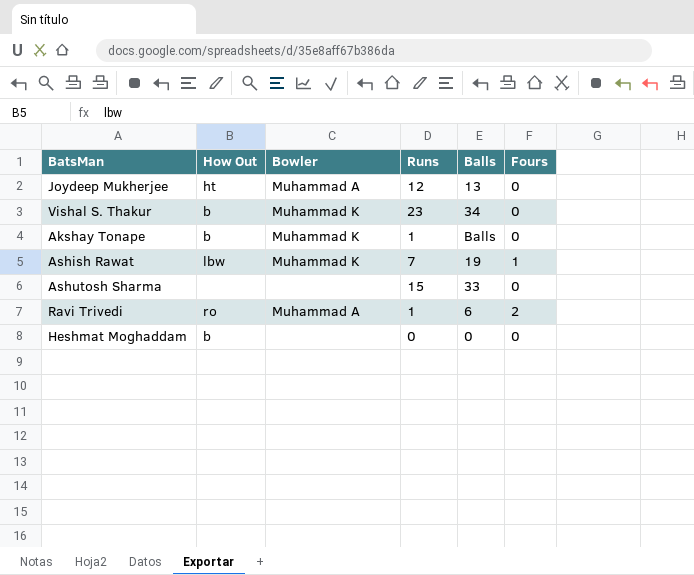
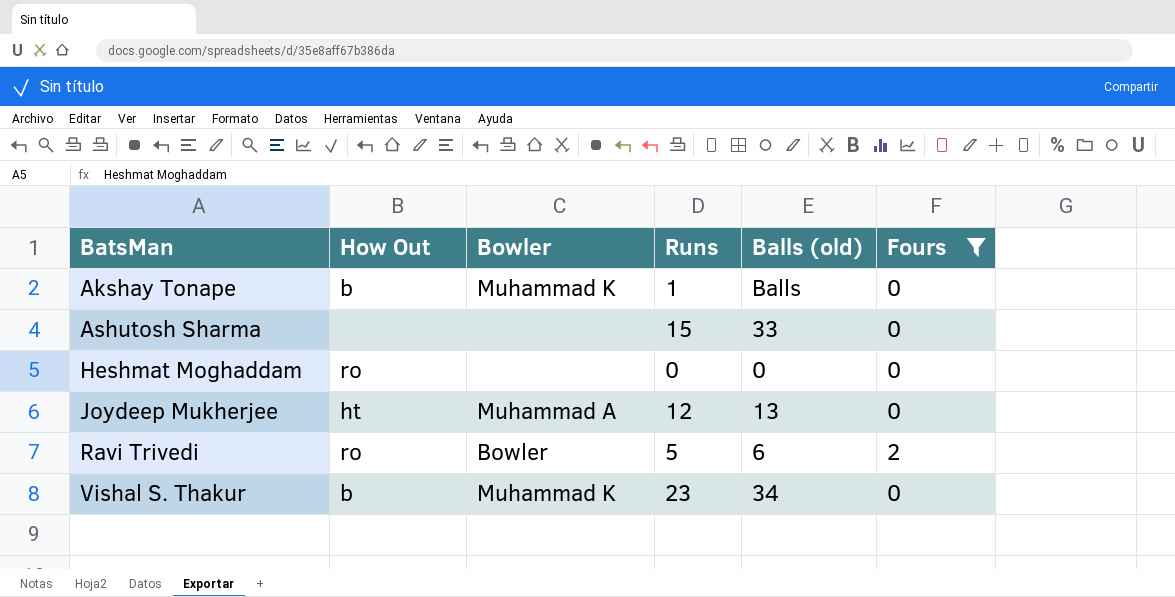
filter: none -> Fours != 1
row order: none -> BatsMan ascending
column name: Balls -> Balls (old)
Heshmat Moghaddam | How Out: b -> ro
Ravi Trivedi | Bowler: Muhammad A -> Bowler
Ravi Trivedi | Runs: 1 -> 5

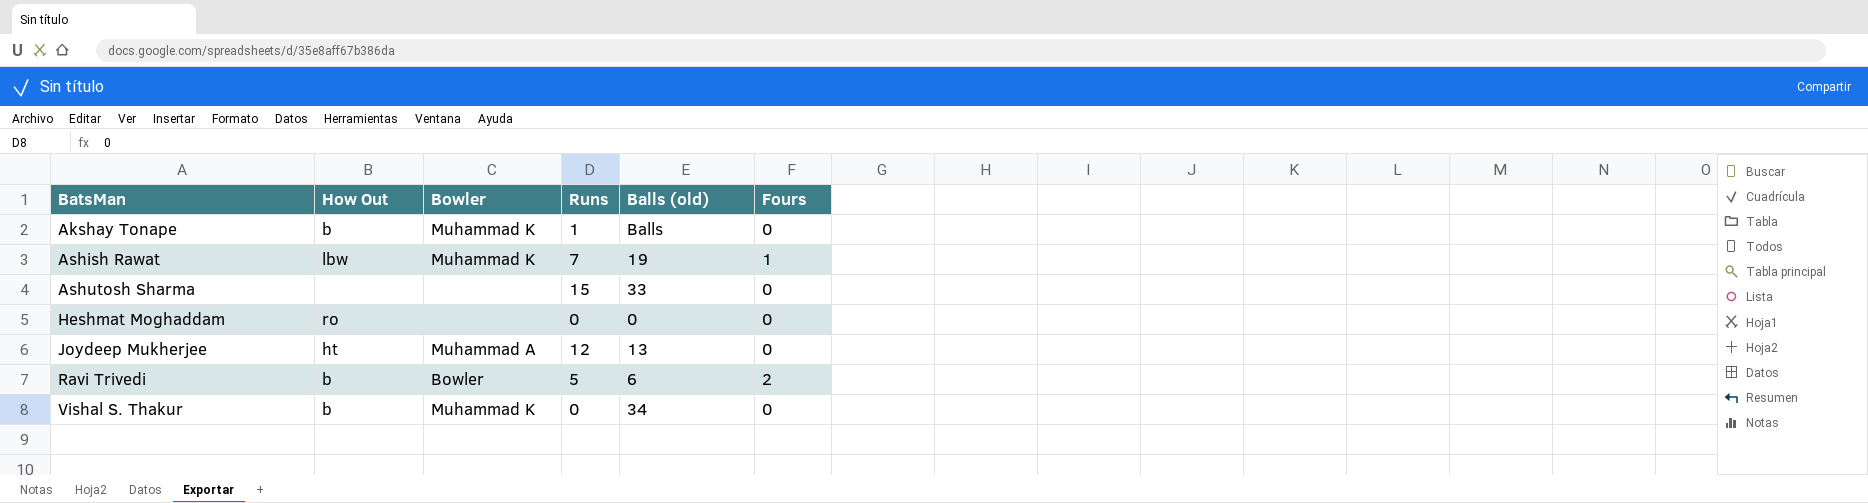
filter: Fours != 1 -> none
Ravi Trivedi | How Out: ro -> b
Vishal S. Thakur | Runs: 23 -> 0

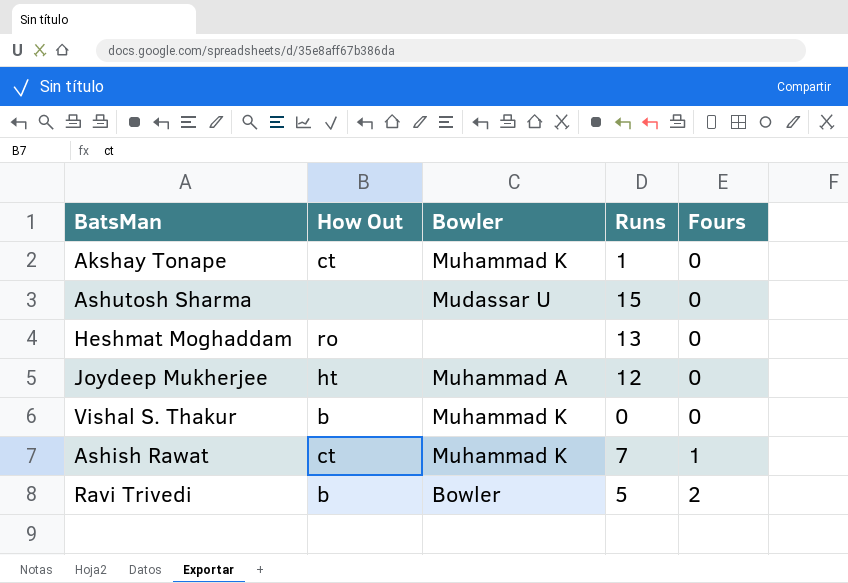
row order: BatsMan ascending -> Fours ascending
column Balls (old) | position: 5 -> none
Akshay Tonape | How Out: b -> ct
Ashutosh Sharma | Bowler: none -> Mudassar U
Heshmat Moghaddam | Runs: 0 -> 13
Ashish Rawat | How Out: lbw -> ct

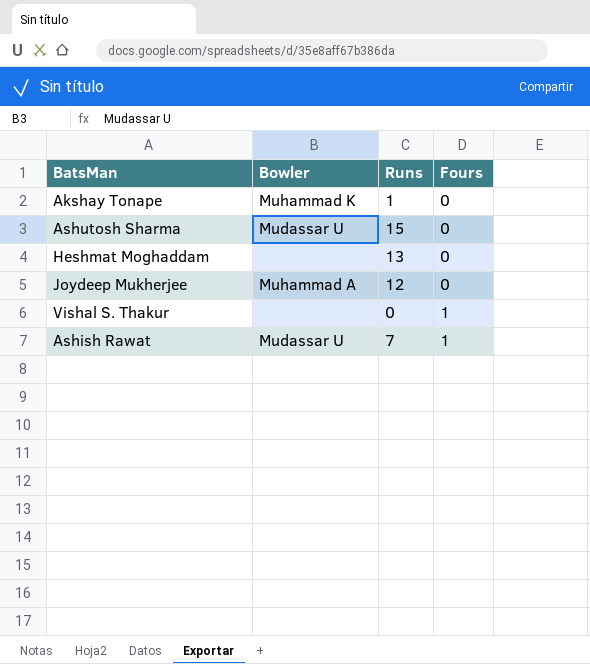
column How Out | position: 2 -> none
row Ravi Trivedi: b | Bowler | 5 | 2 -> none
Vishal S. Thakur | Bowler: Muhammad K -> none
Vishal S. Thakur | Fours: 0 -> 1
Ashish Rawat | Bowler: Muhammad K -> Mudassar U

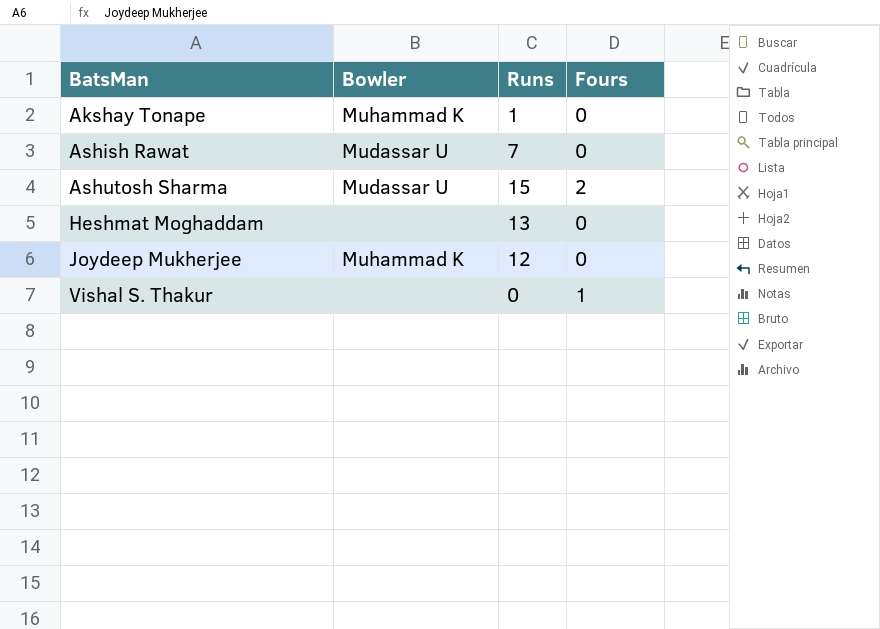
row order: Fours ascending -> BatsMan ascending
Ashish Rawat | Fours: 1 -> 0
Ashutosh Sharma | Fours: 0 -> 2
Joydeep Mukherjee | Bowler: Muhammad A -> Muhammad K

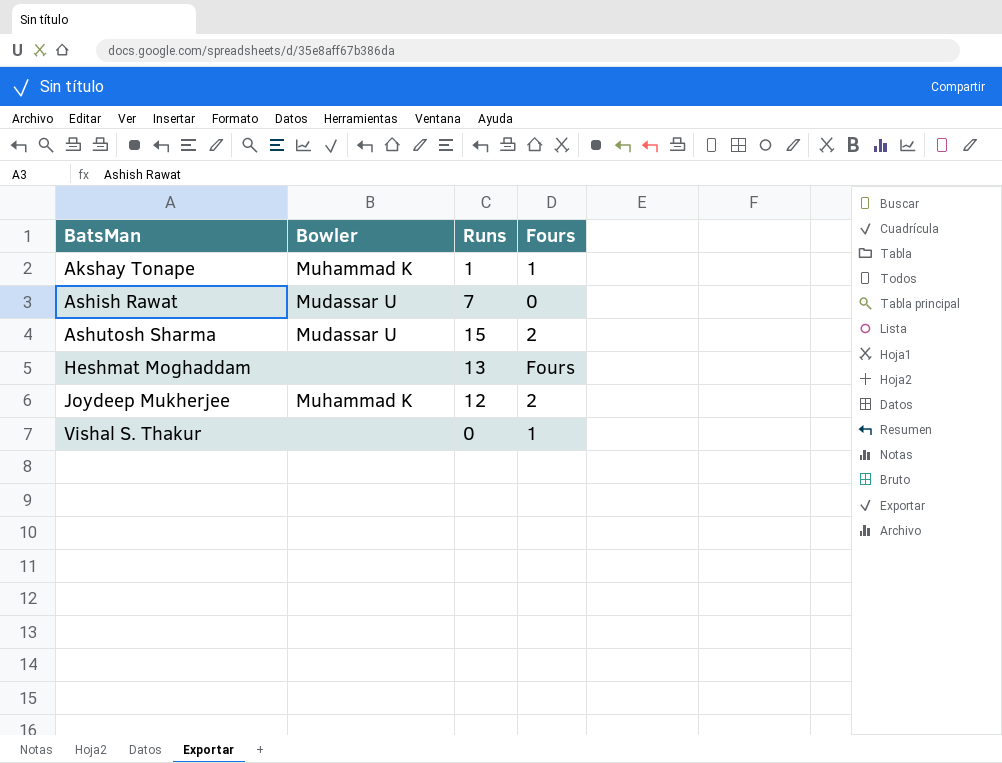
Akshay Tonape | Fours: 0 -> 1
Heshmat Moghaddam | Fours: 0 -> Fours
Joydeep Mukherjee | Fours: 0 -> 2

